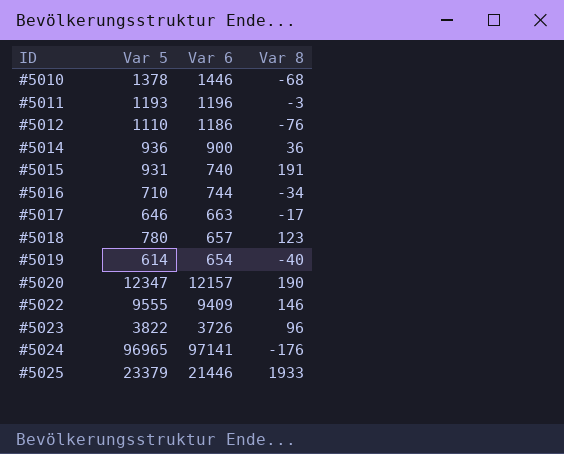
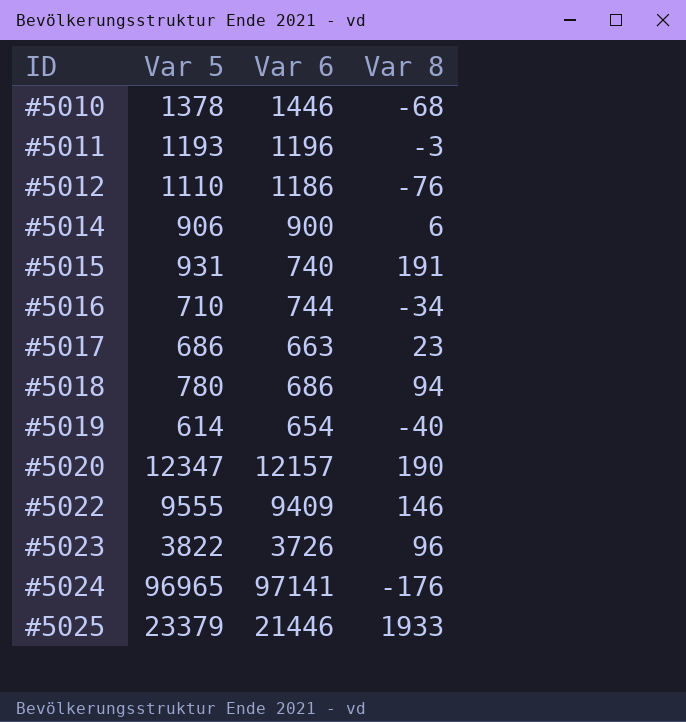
#5014 | Var 5: 936 -> 906
#5014 | Var 8: 36 -> 6
#5017 | Var 5: 646 -> 686
#5017 | Var 8: -17 -> 23
#5018 | Var 6: 657 -> 686
#5018 | Var 8: 123 -> 94

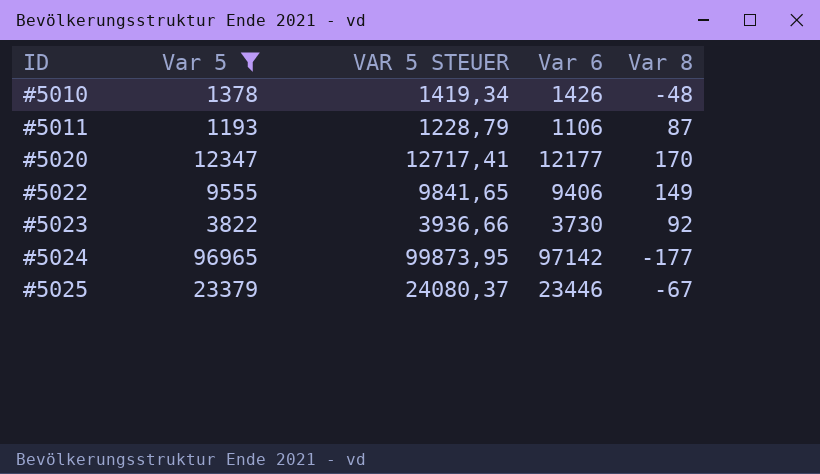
filter: none -> Var 5 >= 1193
column VAR 5 STEUER | formula: none -> [Var 5] * 1,03
#5010 | Var 6: 1446 -> 1426
#5010 | Var 8: -68 -> -48
#5011 | Var 6: 1196 -> 1106
#5011 | Var 8: -3 -> 87
#5020 | Var 6: 12157 -> 12177
#5020 | Var 8: 190 -> 170
#5022 | Var 6: 9409 -> 9406
#5022 | Var 8: 146 -> 149
#5023 | Var 6: 3726 -> 3730
#5023 | Var 8: 96 -> 92
#5024 | Var 6: 97141 -> 97142
#5024 | Var 8: -176 -> -177
#5025 | Var 6: 21446 -> 23446
#5025 | Var 8: 1933 -> -67

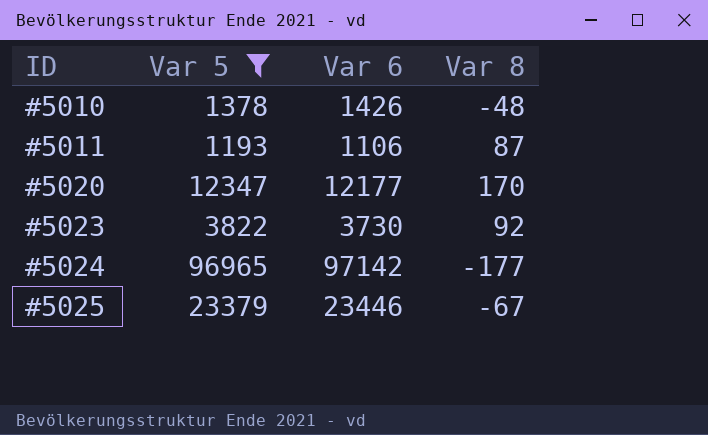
column VAR 5 STEUER | formula: [Var 5] * 1,03 -> none
row #5022: 9555 | 9841,65 | 9406 | 149 -> none

